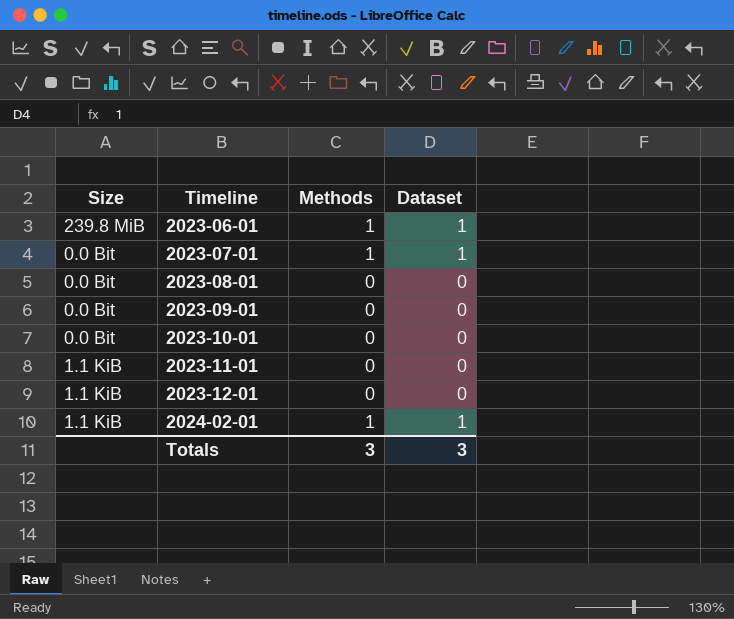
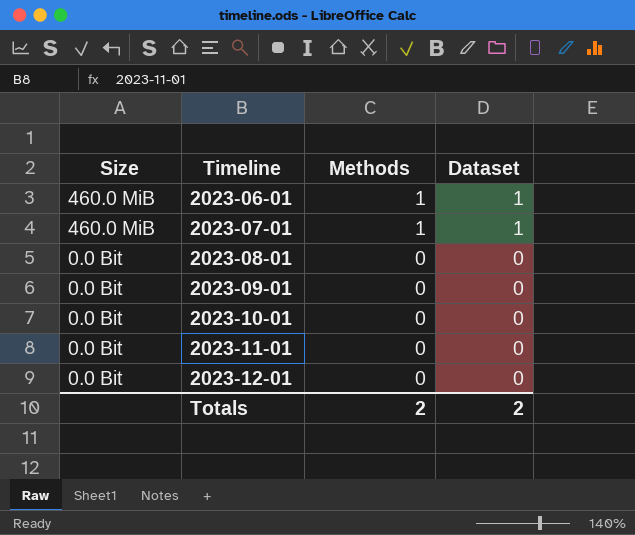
row 2024-02-01: 1.1 KiB | 1 | 1 -> none
2023-06-01 | Size: 239.8 MiB -> 460.0 MiB
2023-07-01 | Size: 0.0 Bit -> 460.0 MiB
2023-11-01 | Size: 1.1 KiB -> 0.0 Bit
2023-12-01 | Size: 1.1 KiB -> 0.0 Bit
Totals | Methods: 3 -> 2
Totals | Dataset: 3 -> 2

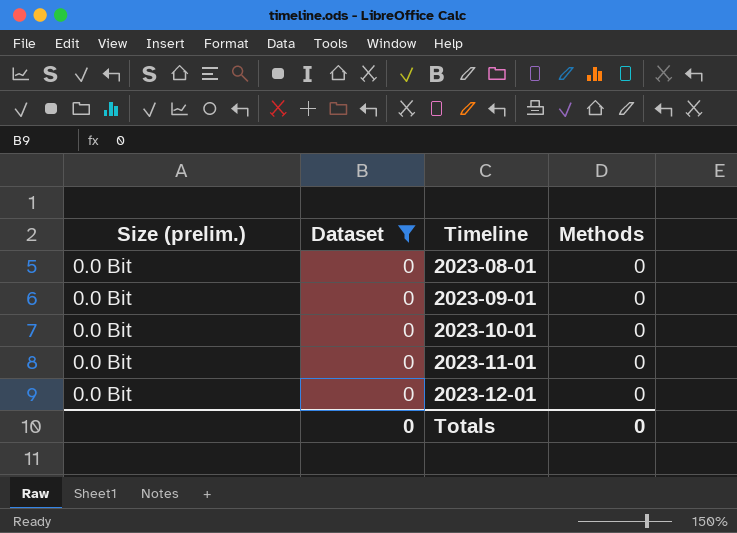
filter: none -> Dataset = 0
column name: Size -> Size (prelim.)
column Dataset | position: 4 -> 2
Totals | Dataset: 2 -> 0
Totals | Methods: 2 -> 0

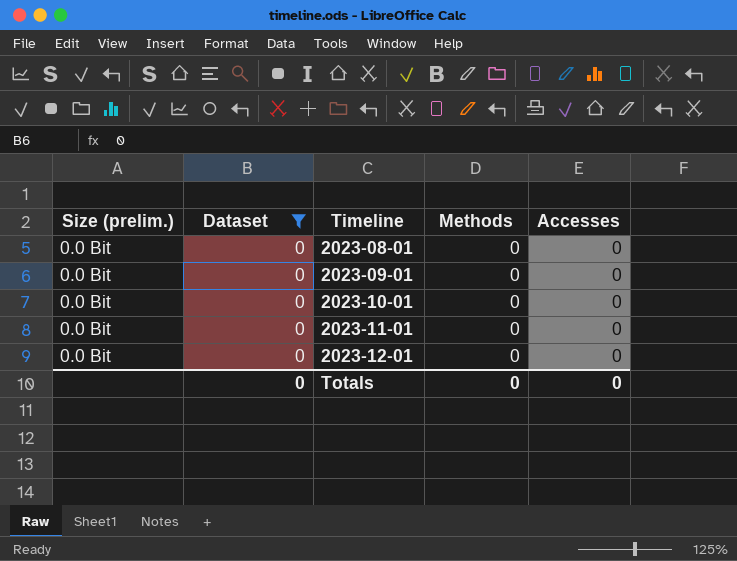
column Accesses | position: none -> 5

